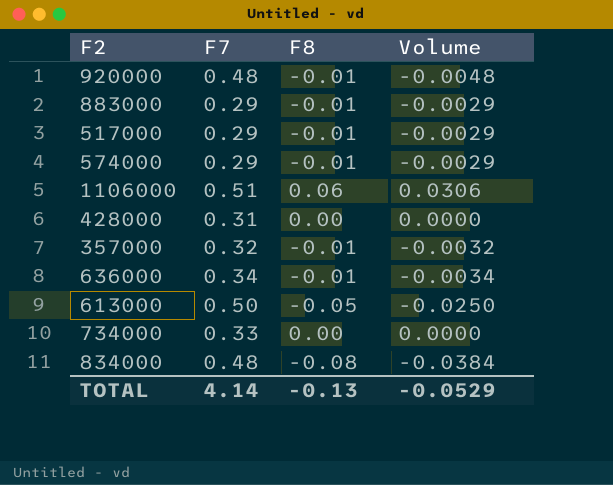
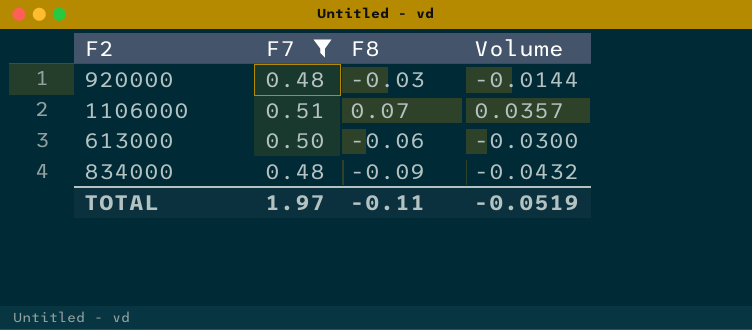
filter: none -> F7 >= 0.48
920000 | F8: -0.01 -> -0.03
920000 | Volume: -0.0048 -> -0.0144
1106000 | F8: 0.06 -> 0.07
1106000 | Volume: 0.0306 -> 0.0357
613000 | F8: -0.05 -> -0.06
613000 | Volume: -0.0250 -> -0.0300
834000 | F8: -0.08 -> -0.09
834000 | Volume: -0.0384 -> -0.0432
TOTAL | F7: 4.14 -> 1.97
TOTAL | F8: -0.13 -> -0.11
TOTAL | Volume: -0.0529 -> -0.0519

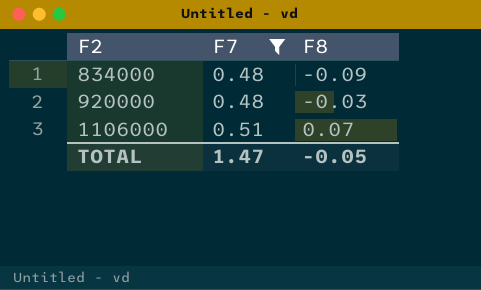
row order: none -> F2 ascending
column Volume | formula: [F7] * [F8] -> none
row 613000: 0.50 | -0.06 | -0.0300 -> none
TOTAL | F7: 1.97 -> 1.47
TOTAL | F8: -0.11 -> -0.05

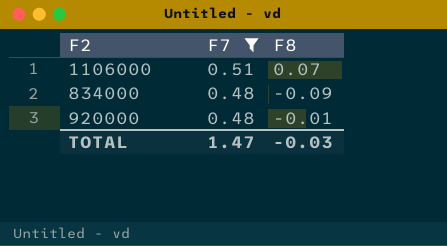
row order: F2 ascending -> F7 descending
920000 | F8: -0.03 -> -0.01
TOTAL | F8: -0.05 -> -0.03

